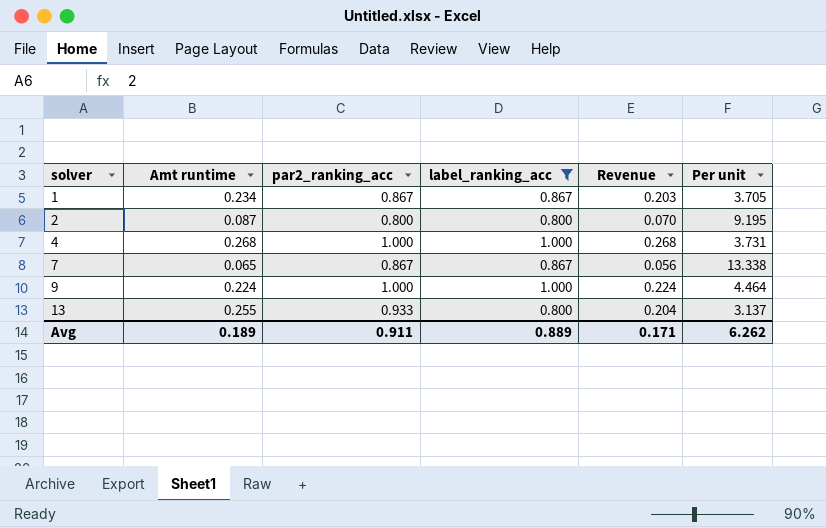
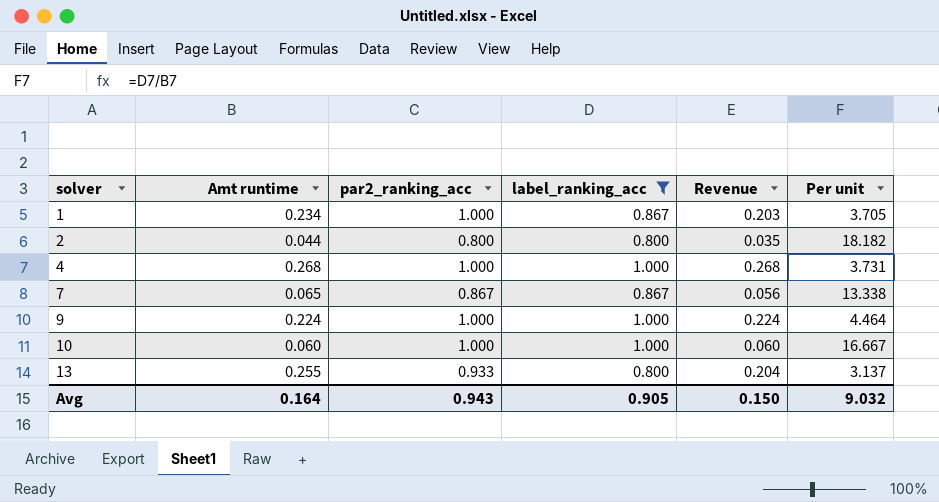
1 | par2_ranking_acc: 0.867 -> 1.000
2 | Amt runtime: 0.087 -> 0.044
2 | Revenue: 0.070 -> 0.035
2 | Per unit: 9.195 -> 18.182
row 10: none -> 0.060 | 1.000 | 1.000 | 0.060 | 16.667
Avg | Amt runtime: 0.189 -> 0.164
Avg | par2_ranking_acc: 0.911 -> 0.943
Avg | label_ranking_acc: 0.889 -> 0.905
Avg | Revenue: 0.171 -> 0.150
Avg | Per unit: 6.262 -> 9.032

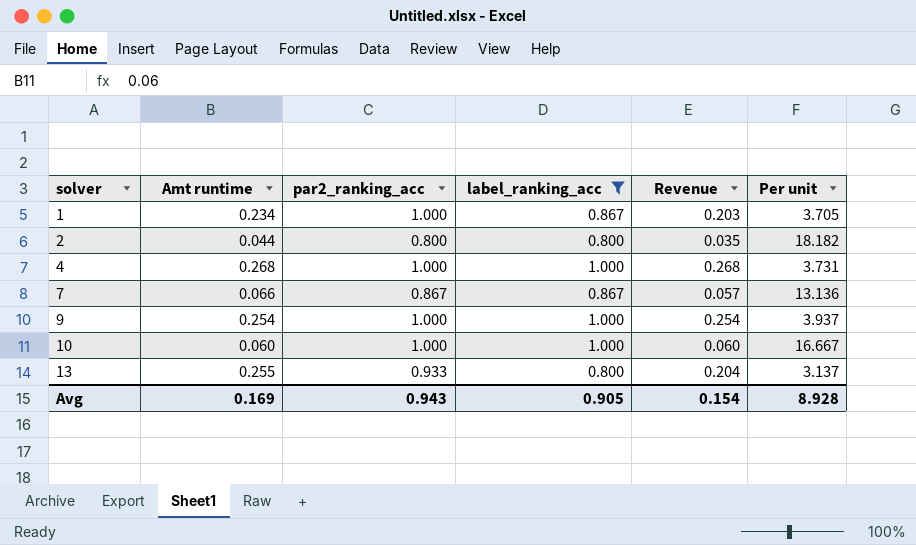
7 | Amt runtime: 0.065 -> 0.066
7 | Revenue: 0.056 -> 0.057
7 | Per unit: 13.338 -> 13.136
9 | Amt runtime: 0.224 -> 0.254
9 | Revenue: 0.224 -> 0.254
9 | Per unit: 4.464 -> 3.937
Avg | Amt runtime: 0.164 -> 0.169
Avg | Revenue: 0.150 -> 0.154
Avg | Per unit: 9.032 -> 8.928

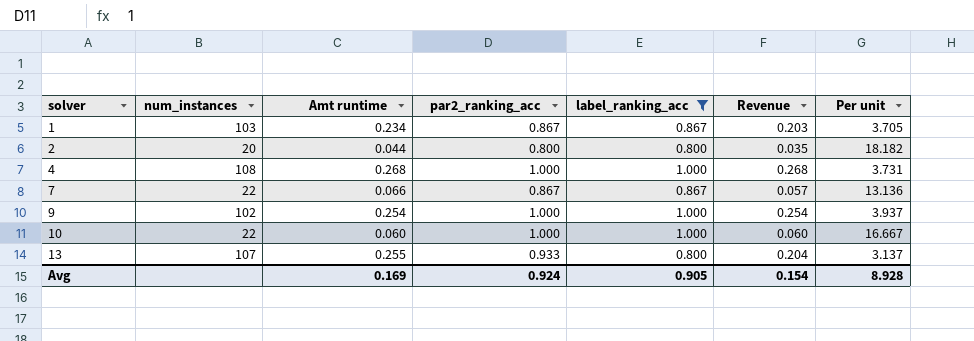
column num_instances | position: none -> 2
1 | par2_ranking_acc: 1.000 -> 0.867
Avg | par2_ranking_acc: 0.943 -> 0.924

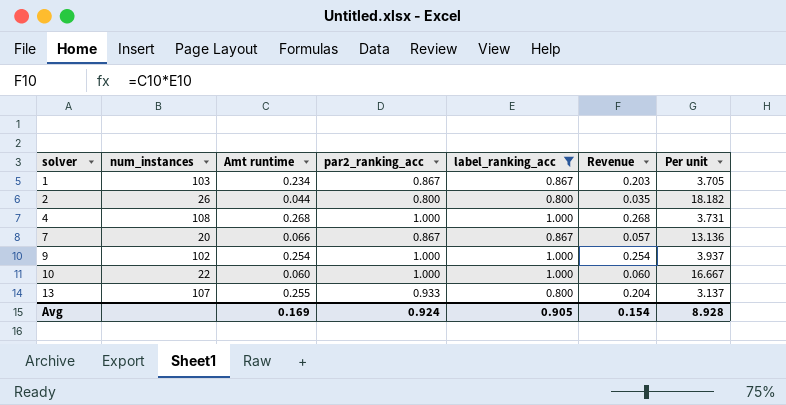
2 | num_instances: 20 -> 26
7 | num_instances: 22 -> 20

